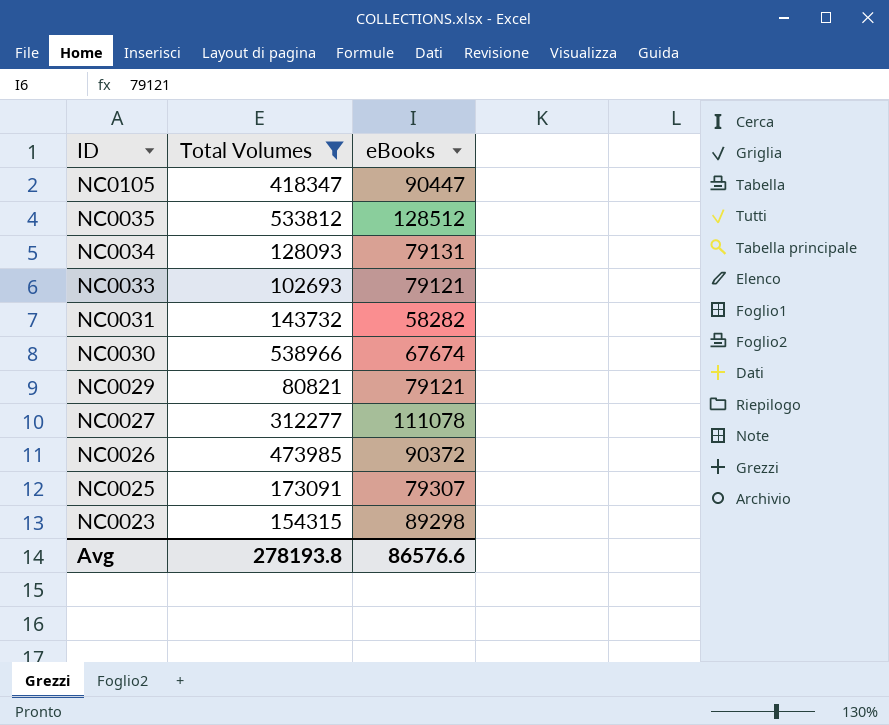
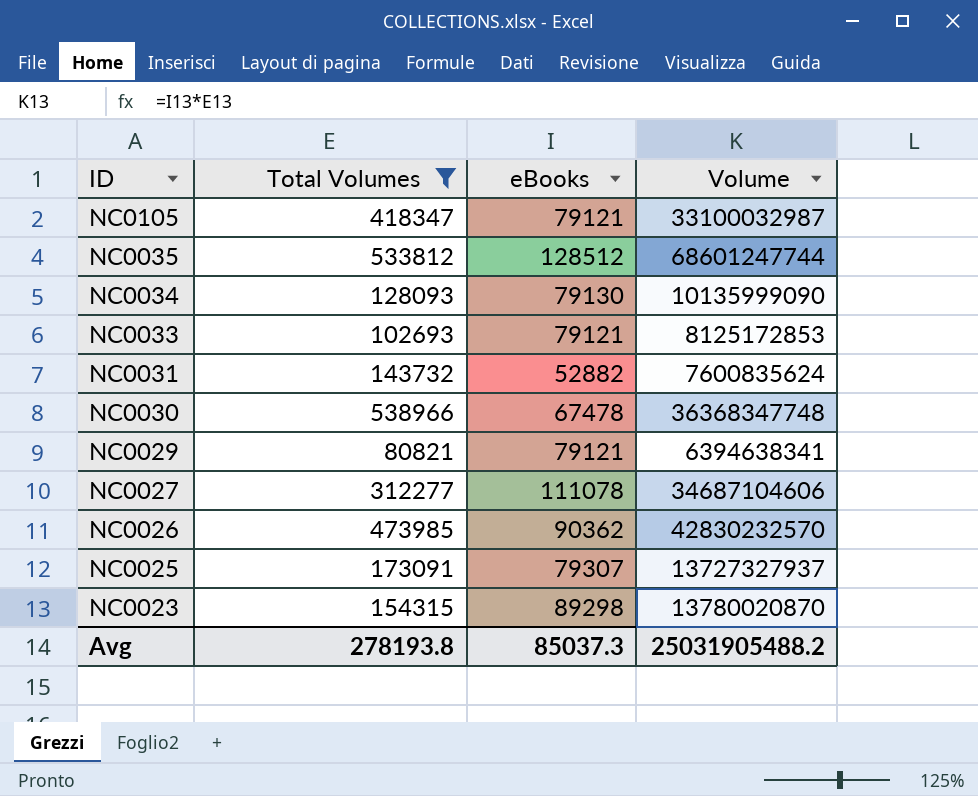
column Volume | formula: none -> [Total Volumes] * [eBooks]
NC0105 | eBooks: 90447 -> 79121
NC0034 | eBooks: 79131 -> 79130
NC0031 | eBooks: 58282 -> 52882
NC0030 | eBooks: 67674 -> 67478
NC0026 | eBooks: 90372 -> 90362
Avg | eBooks: 86576.6 -> 85037.3

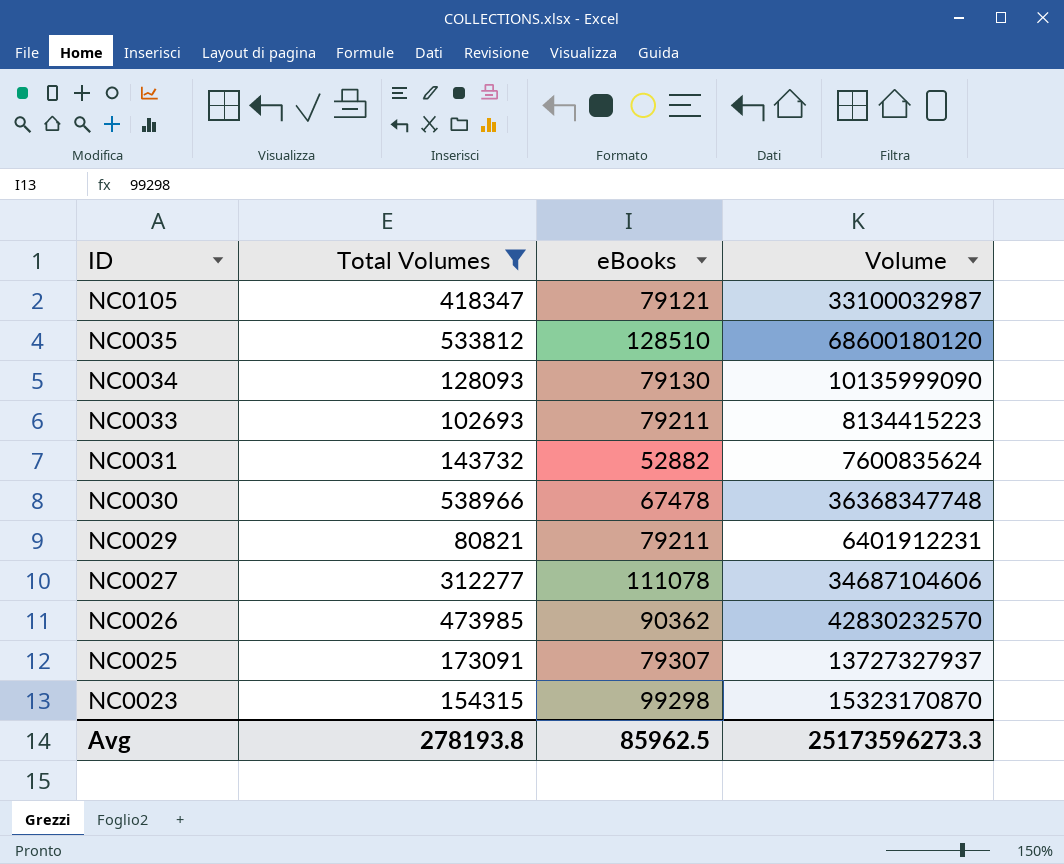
NC0035 | eBooks: 128512 -> 128510
NC0035 | Volume: 68601247744 -> 68600180120
NC0033 | eBooks: 79121 -> 79211
NC0033 | Volume: 8125172853 -> 8134415223
NC0029 | eBooks: 79121 -> 79211
NC0029 | Volume: 6394638341 -> 6401912231
NC0023 | eBooks: 89298 -> 99298
NC0023 | Volume: 13780020870 -> 15323170870
Avg | eBooks: 85037.3 -> 85962.5
Avg | Volume: 25031905488.2 -> 25173596273.3

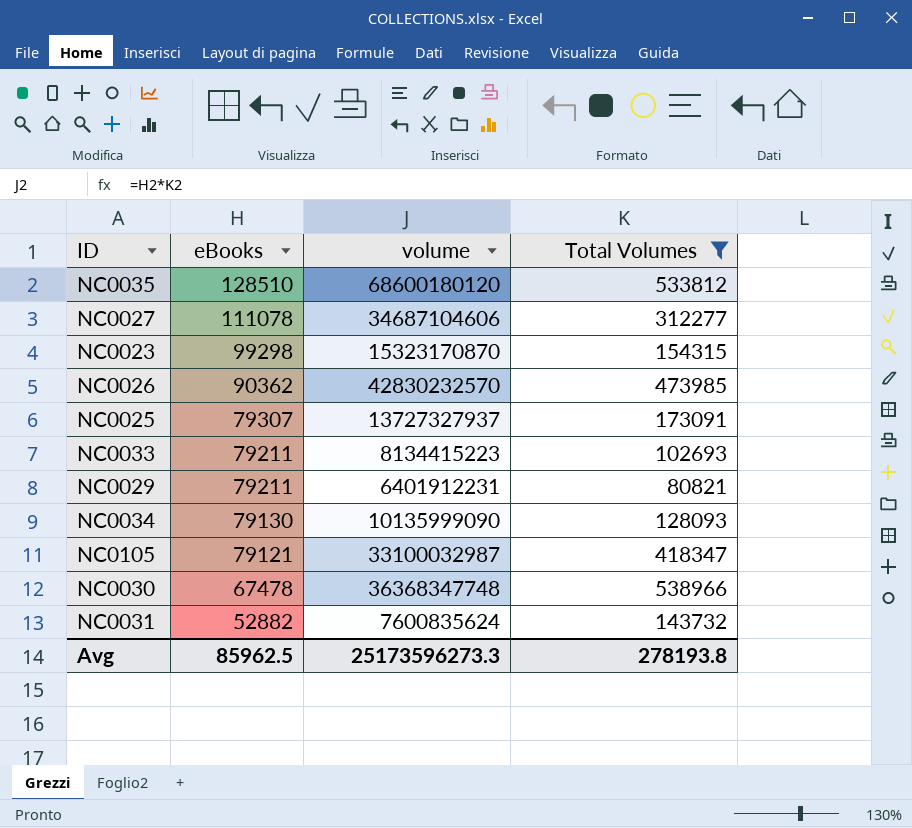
row order: ID descending -> eBooks descending
column name: Volume -> volume
column Total Volumes | position: 2 -> 4

